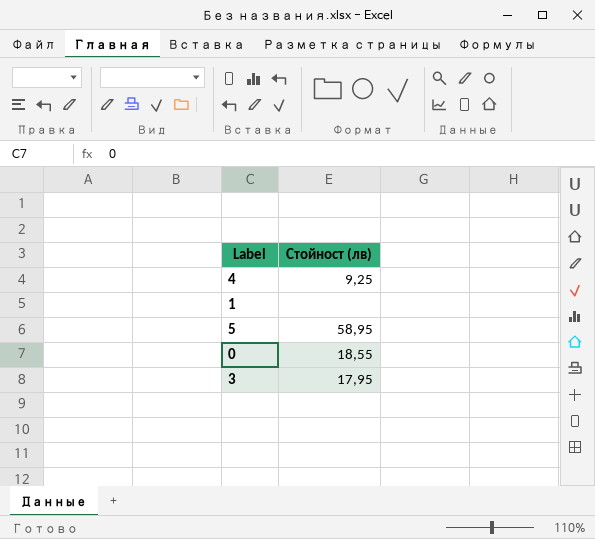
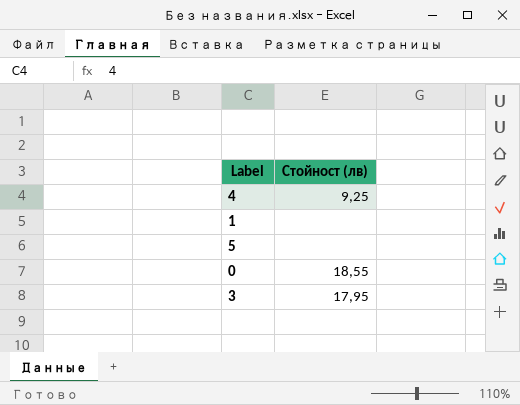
5 | Стойност (лв): 58,95 -> none

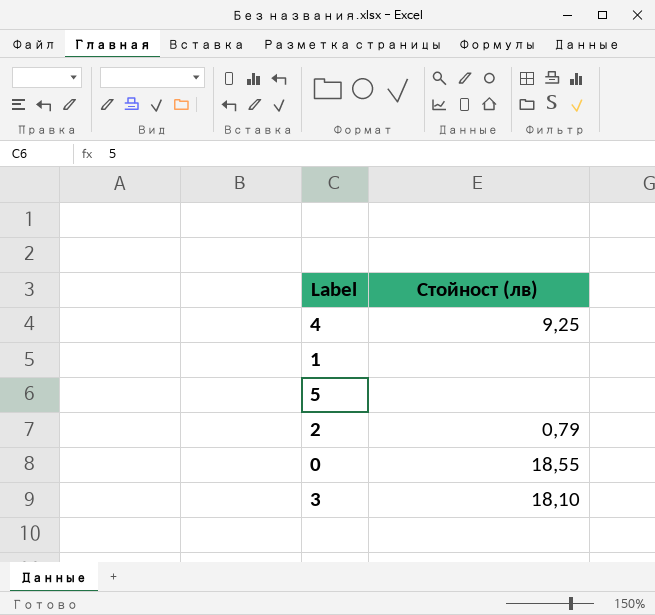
row 2: none -> 0,79
3 | Стойност (лв): 17,95 -> 18,10

